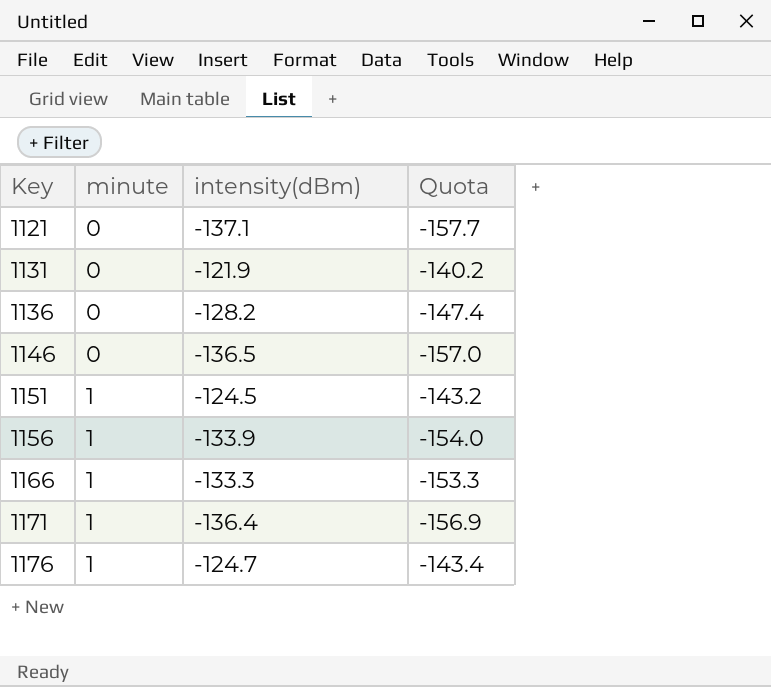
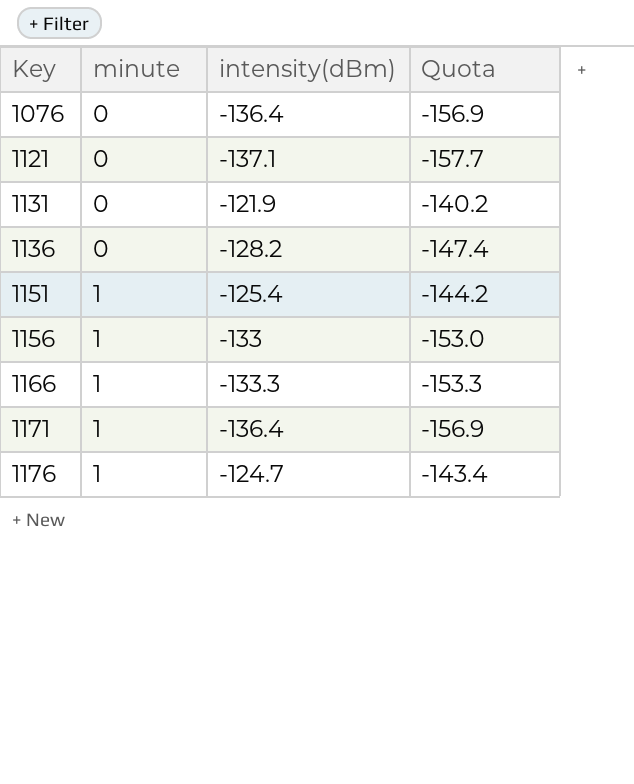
row 1146: 0 | -136.5 | -157.0 -> none
row 1076: none -> 0 | -136.4 | -156.9
1151 | intensity(dBm): -124.5 -> -125.4
1151 | Quota: -143.2 -> -144.2
1156 | intensity(dBm): -133.9 -> -133
1156 | Quota: -154.0 -> -153.0

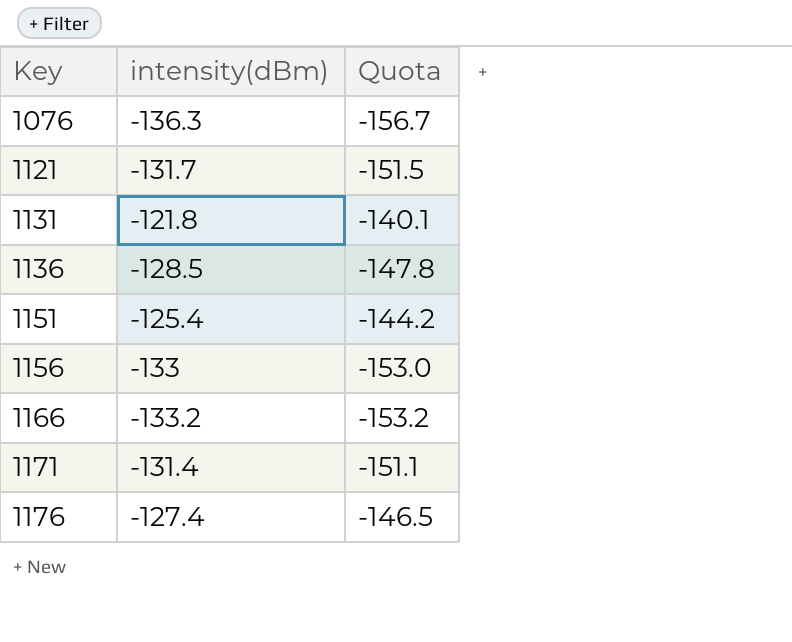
column minute | position: 2 -> none
1076 | intensity(dBm): -136.4 -> -136.3
1076 | Quota: -156.9 -> -156.7
1121 | intensity(dBm): -137.1 -> -131.7
1121 | Quota: -157.7 -> -151.5
1131 | intensity(dBm): -121.9 -> -121.8
1131 | Quota: -140.2 -> -140.1
1136 | intensity(dBm): -128.2 -> -128.5
1136 | Quota: -147.4 -> -147.8
1166 | intensity(dBm): -133.3 -> -133.2
1166 | Quota: -153.3 -> -153.2
1171 | intensity(dBm): -136.4 -> -131.4
1171 | Quota: -156.9 -> -151.1
1176 | intensity(dBm): -124.7 -> -127.4
1176 | Quota: -143.4 -> -146.5

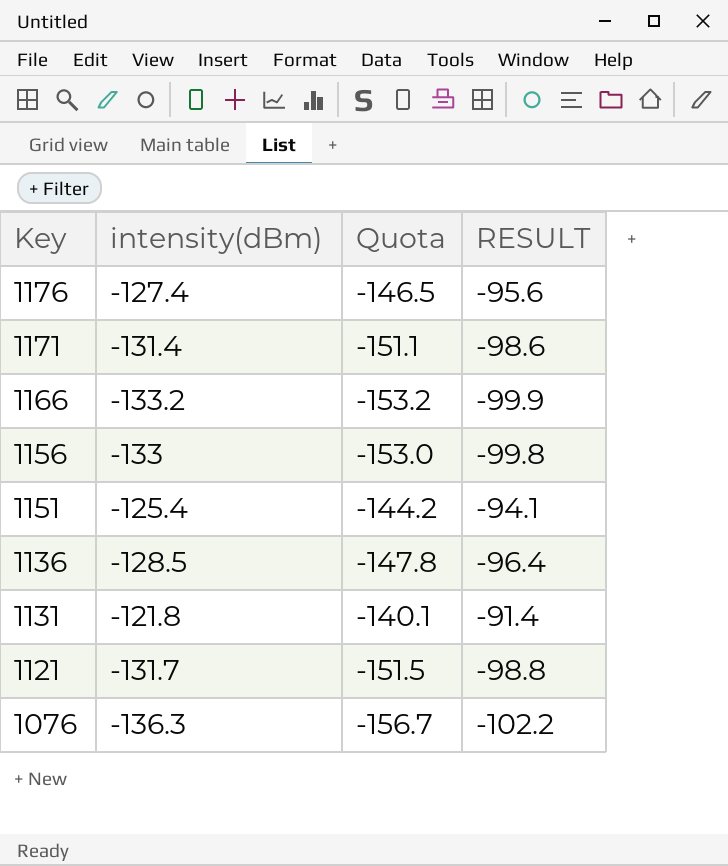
row order: Key ascending -> Key descending
column RESULT | formula: none -> [intensity(dBm)] * 0.75

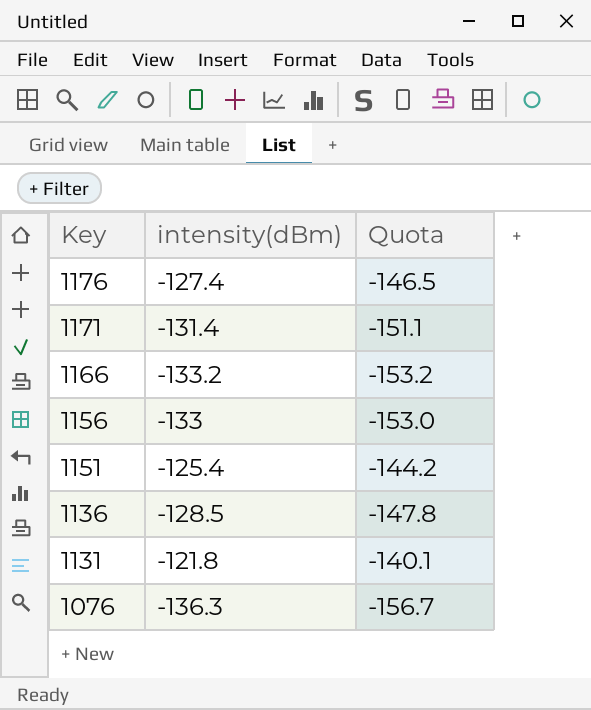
column RESULT | formula: [intensity(dBm)] * 0.75 -> none
row 1121: -131.7 | -151.5 | -98.8 -> none

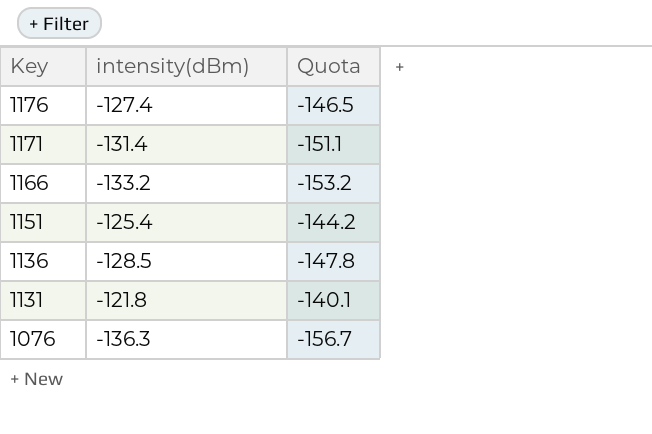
row 1156: -133 | -153.0 -> none

